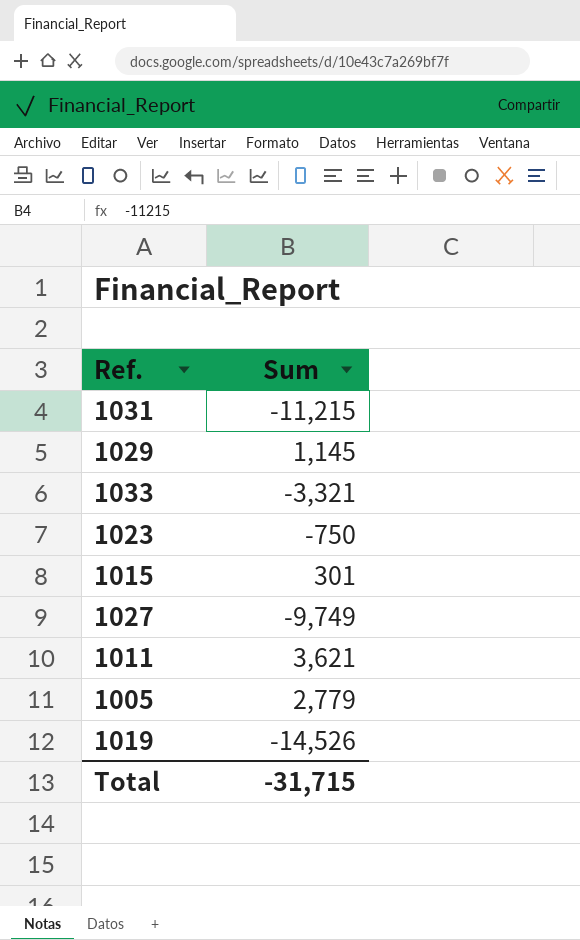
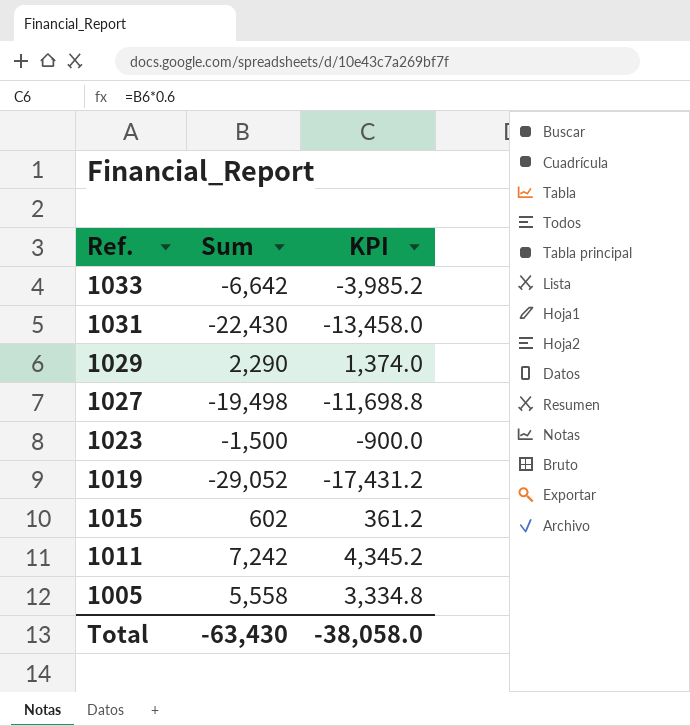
row order: none -> Ref. descending
column KPI | formula: none -> [Sum] * 0.6
1033 | Sum: -3,321 -> -6,642
1031 | Sum: -11,215 -> -22,430
1029 | Sum: 1,145 -> 2,290
1027 | Sum: -9,749 -> -19,498
1023 | Sum: -750 -> -1,500
1019 | Sum: -14,526 -> -29,052
1015 | Sum: 301 -> 602
1011 | Sum: 3,621 -> 7,242
1005 | Sum: 2,779 -> 5,558
Total | Sum: -31,715 -> -63,430

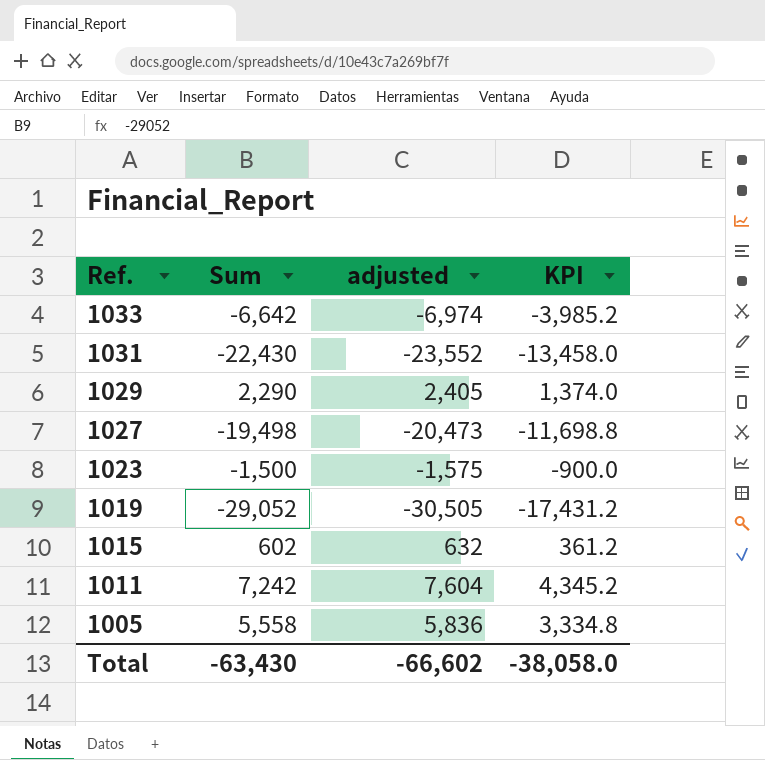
column adjusted | formula: none -> [Sum] * 1.05

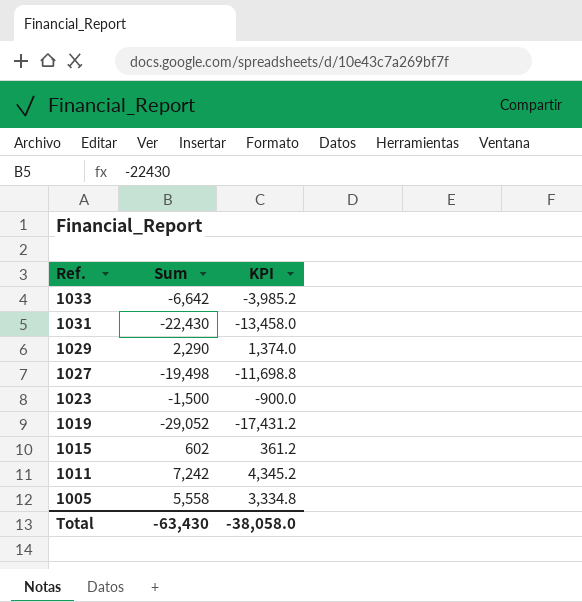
column adjusted | formula: [Sum] * 1.05 -> none

